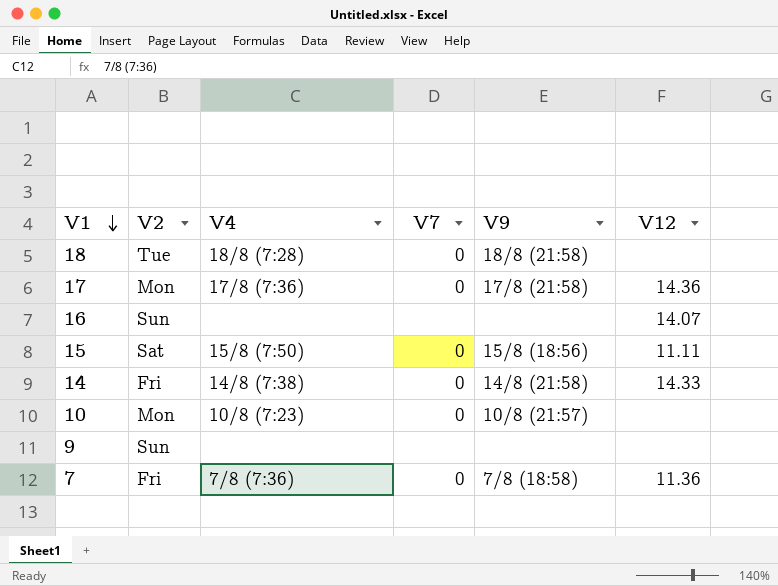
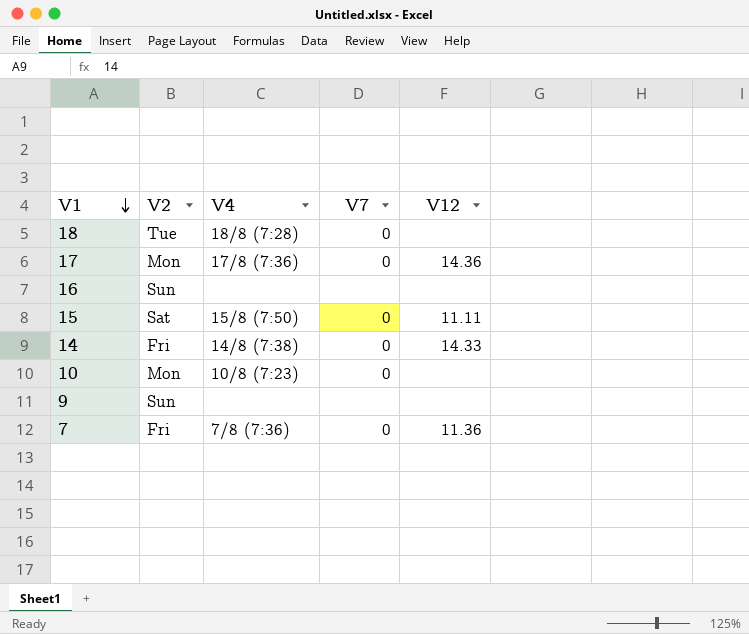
column V9 | position: 5 -> none
16 | V12: 14.07 -> none

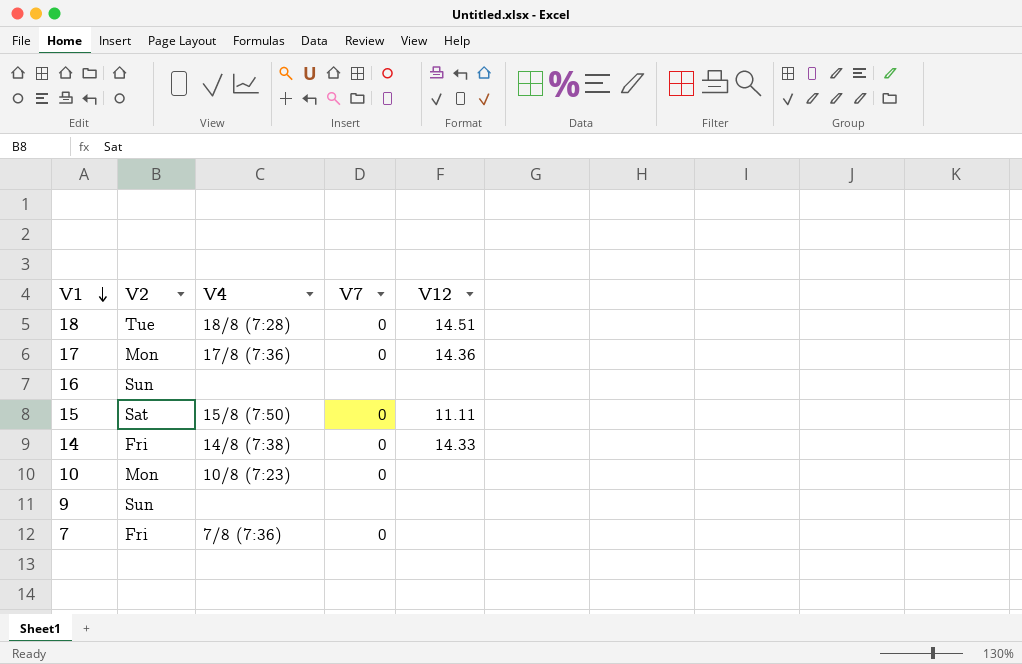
18 | V12: none -> 14.51
7 | V12: 11.36 -> none

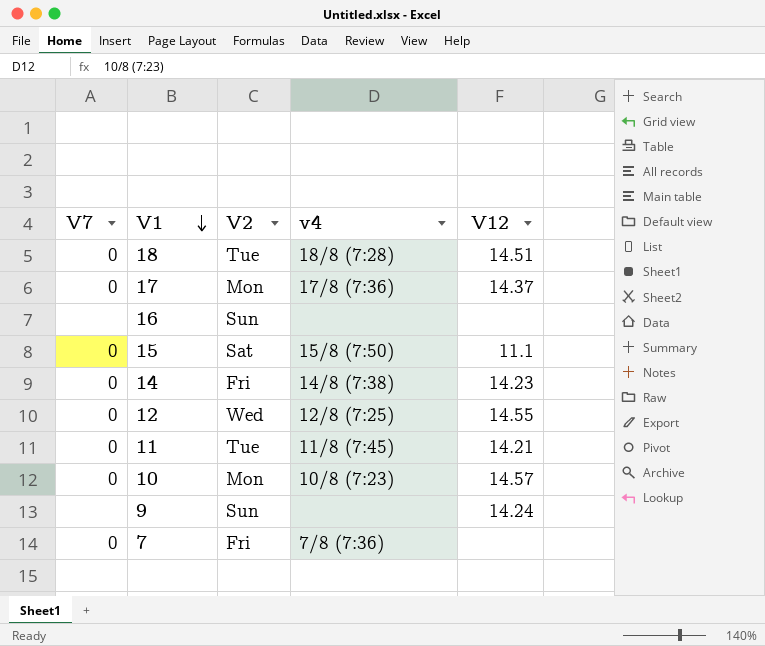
column V7 | position: 4 -> 1
column name: V4 -> v4
17 | V12: 14.36 -> 14.37
15 | V12: 11.11 -> 11.1
14 | V12: 14.33 -> 14.23
row 12: none -> 0 | Wed | 12/8 (7:25) | 14.55
row 11: none -> 0 | Tue | 11/8 (7:45) | 14.21
10 | V12: none -> 14.57
9 | V12: none -> 14.24

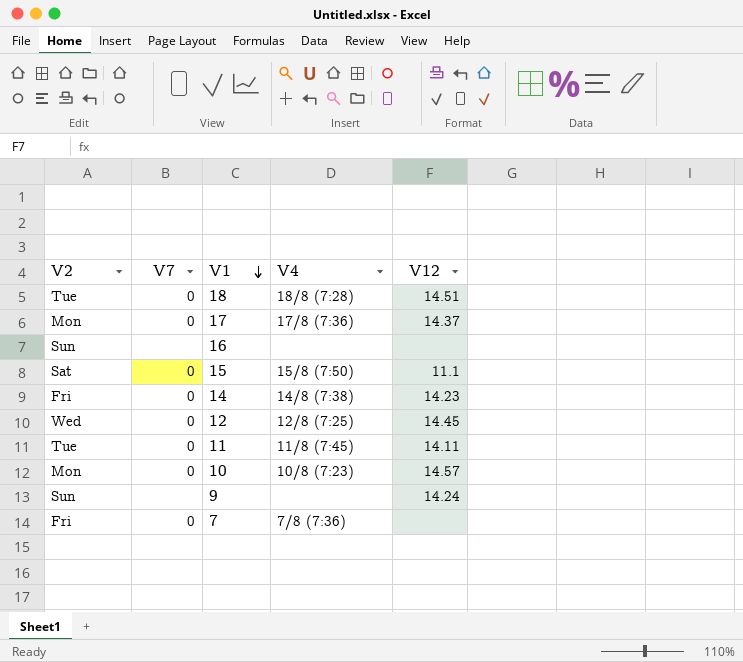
column V2 | position: 3 -> 1
column name: v4 -> V4
12 | V12: 14.55 -> 14.45
11 | V12: 14.21 -> 14.11

